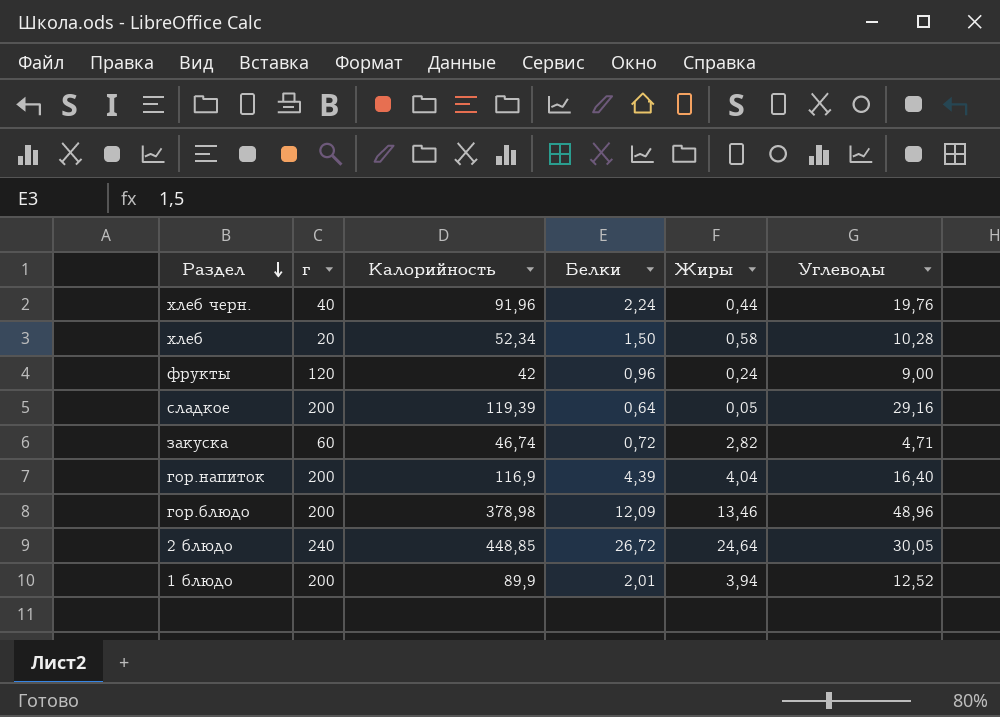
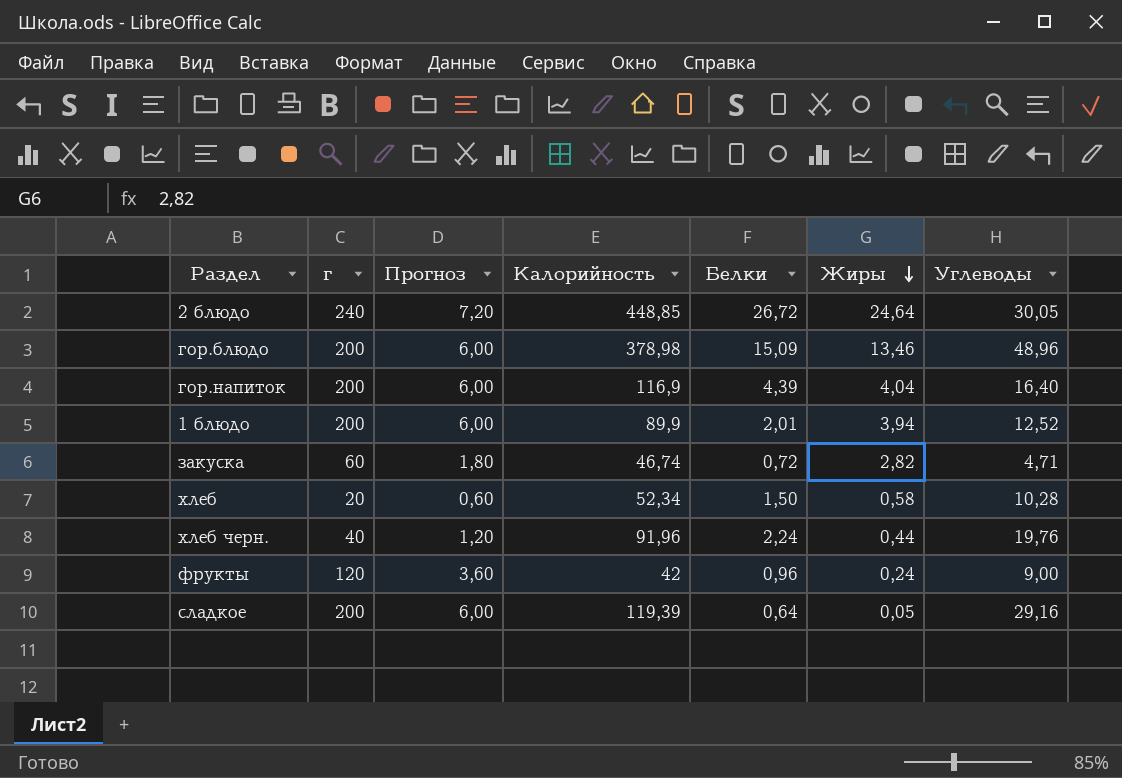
row order: Раздел descending -> Жиры descending
column Прогноз | formula: none -> [г] * 0,03
гор.блюдо | Белки: 12,09 -> 15,09

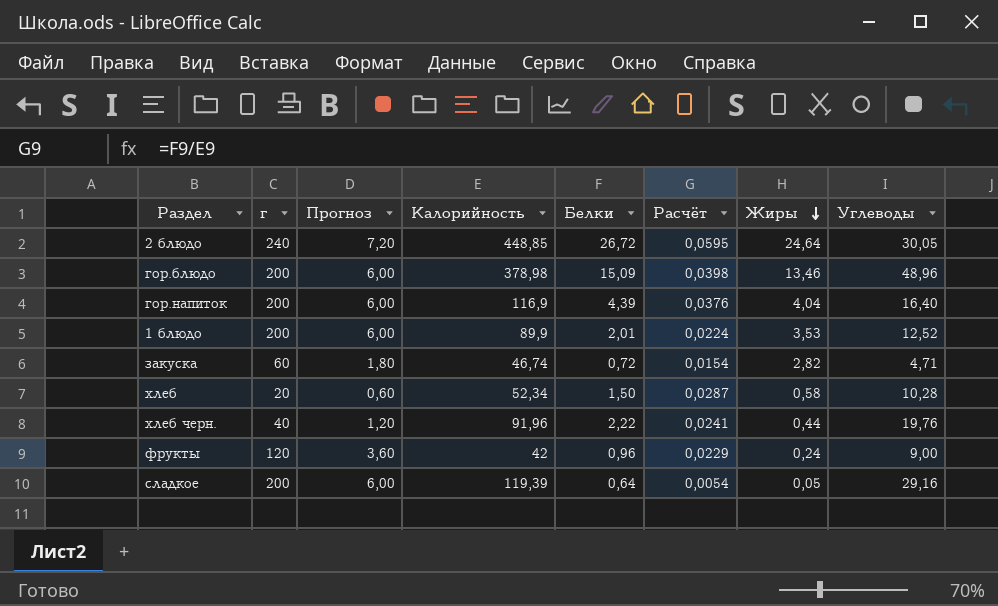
column Расчёт | formula: none -> [Белки] / [Калорийность]
1 блюдо | Жиры: 3,94 -> 3,53
хлеб черн. | Белки: 2,24 -> 2,22

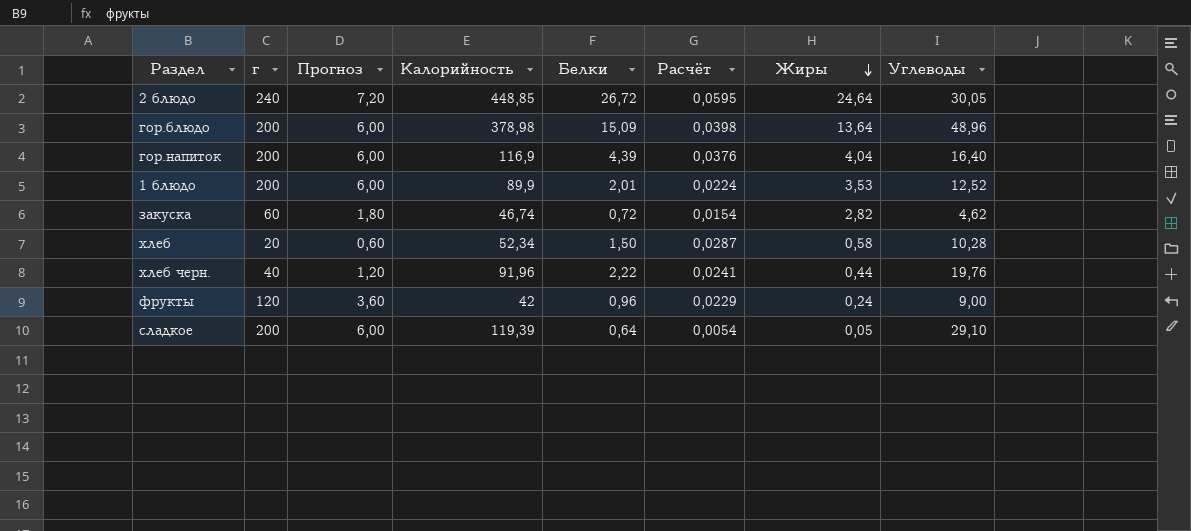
гор.блюдо | Жиры: 13,46 -> 13,64
закуска | Углеводы: 4,71 -> 4,62
сладкое | Углеводы: 29,16 -> 29,10

